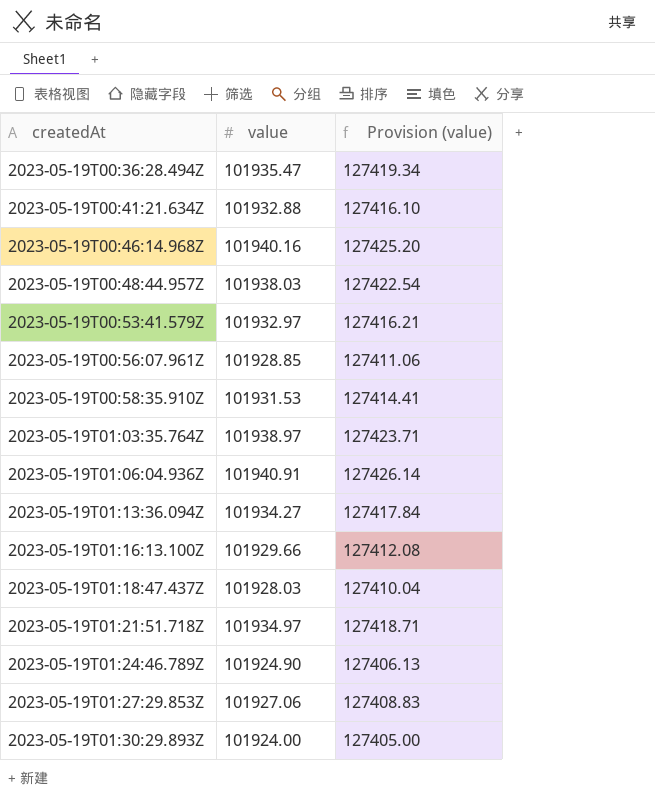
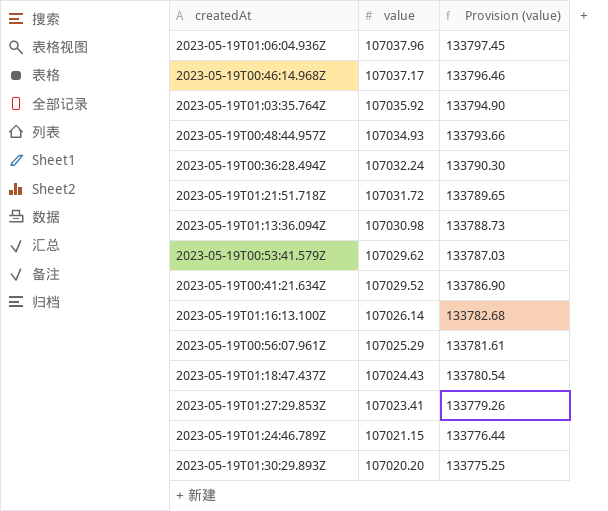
row order: createdAt ascending -> value descending
row 2023-05-19T00:58:35.910Z: 101931.53 | 127414.41 -> none
2023-05-19T01:06:04.936Z | value: 101940.91 -> 107037.96
2023-05-19T01:06:04.936Z | Provision (value): 127426.14 -> 133797.45
2023-05-19T00:46:14.968Z | value: 101940.16 -> 107037.17
2023-05-19T00:46:14.968Z | Provision (value): 127425.20 -> 133796.46
2023-05-19T01:03:35.764Z | value: 101938.97 -> 107035.92
2023-05-19T01:03:35.764Z | Provision (value): 127423.71 -> 133794.90
2023-05-19T00:48:44.957Z | value: 101938.03 -> 107034.93
2023-05-19T00:48:44.957Z | Provision (value): 127422.54 -> 133793.66
2023-05-19T00:36:28.494Z | value: 101935.47 -> 107032.24
2023-05-19T00:36:28.494Z | Provision (value): 127419.34 -> 133790.30
2023-05-19T01:21:51.718Z | value: 101934.97 -> 107031.72
2023-05-19T01:21:51.718Z | Provision (value): 127418.71 -> 133789.65
2023-05-19T01:13:36.094Z | value: 101934.27 -> 107030.98
2023-05-19T01:13:36.094Z | Provision (value): 127417.84 -> 133788.73
2023-05-19T00:53:41.579Z | value: 101932.97 -> 107029.62
2023-05-19T00:53:41.579Z | Provision (value): 127416.21 -> 133787.03
2023-05-19T00:41:21.634Z | value: 101932.88 -> 107029.52
2023-05-19T00:41:21.634Z | Provision (value): 127416.10 -> 133786.90
2023-05-19T01:16:13.100Z | value: 101929.66 -> 107026.14
2023-05-19T01:16:13.100Z | Provision (value): 127412.08 -> 133782.68
2023-05-19T00:56:07.961Z | value: 101928.85 -> 107025.29
2023-05-19T00:56:07.961Z | Provision (value): 127411.06 -> 133781.61
2023-05-19T01:18:47.437Z | value: 101928.03 -> 107024.43
2023-05-19T01:18:47.437Z | Provision (value): 127410.04 -> 133780.54
2023-05-19T01:27:29.853Z | value: 101927.06 -> 107023.41
2023-05-19T01:27:29.853Z | Provision (value): 127408.83 -> 133779.26
2023-05-19T01:24:46.789Z | value: 101924.90 -> 107021.15
2023-05-19T01:24:46.789Z | Provision (value): 127406.13 -> 133776.44
2023-05-19T01:30:29.893Z | value: 101924.00 -> 107020.20
2023-05-19T01:30:29.893Z | Provision (value): 127405.00 -> 133775.25

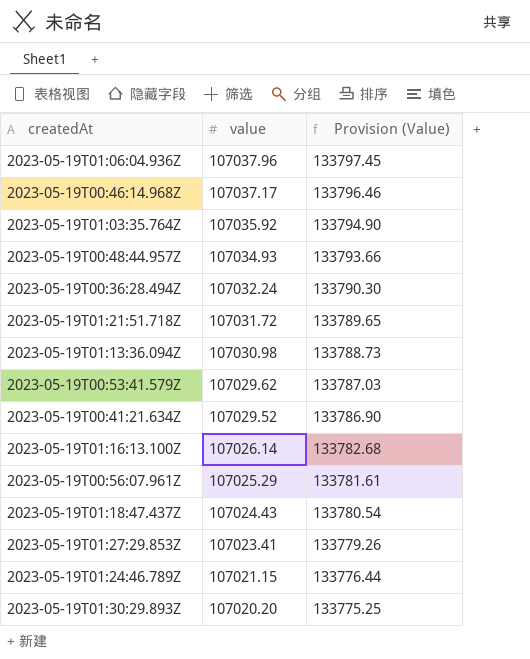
column name: Provision (value) -> Provision (Value)

